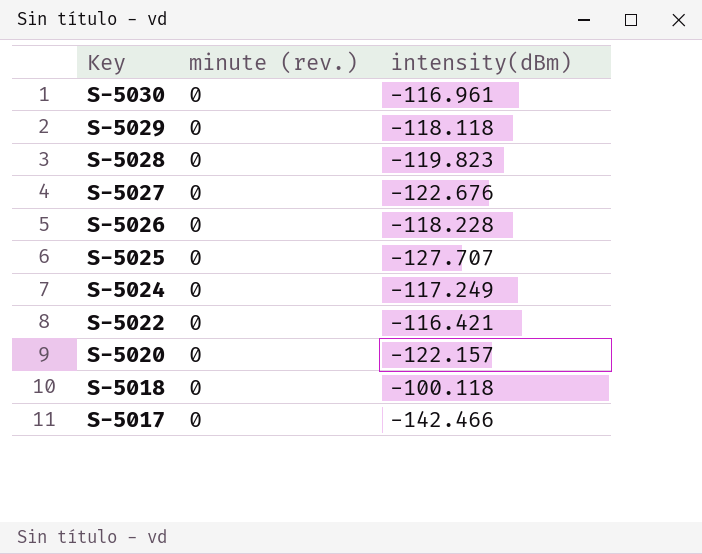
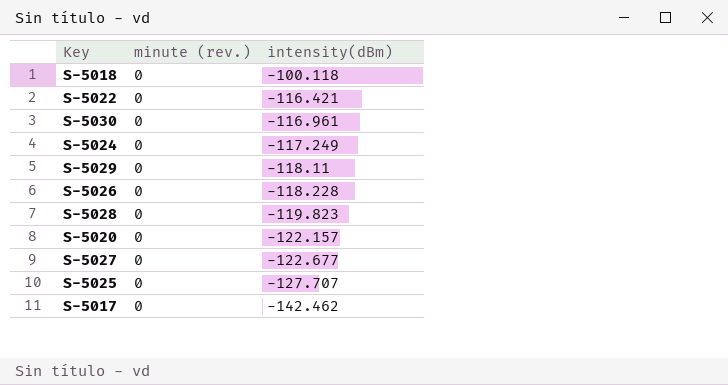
row order: Key descending -> intensity(dBm) descending
S-5029 | intensity(dBm): -118.118 -> -118.11
S-5027 | intensity(dBm): -122.676 -> -122.677
S-5017 | intensity(dBm): -142.466 -> -142.462

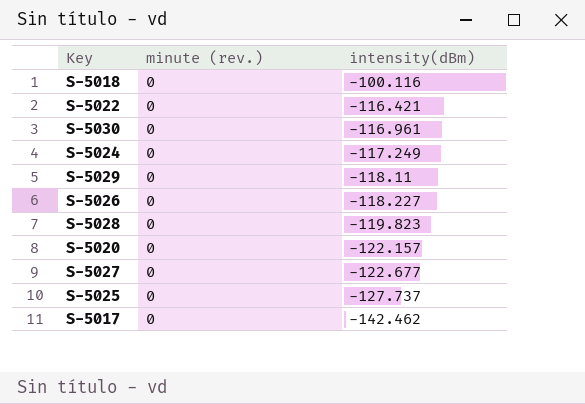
S-5018 | intensity(dBm): -100.118 -> -100.116
S-5026 | intensity(dBm): -118.228 -> -118.227
S-5025 | intensity(dBm): -127.707 -> -127.737

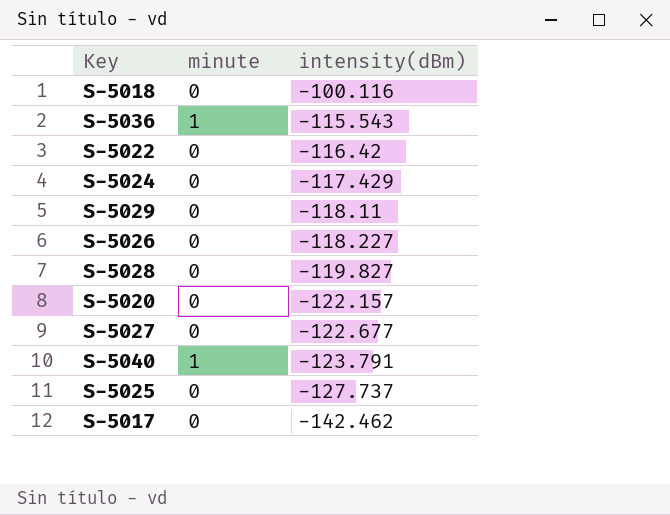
column name: minute (rev.) -> minute
row S-5030: 0 | -116.961 -> none
row S-5036: none -> 1 | -115.543
S-5022 | intensity(dBm): -116.421 -> -116.42
S-5024 | intensity(dBm): -117.249 -> -117.429
S-5028 | intensity(dBm): -119.823 -> -119.827
row S-5040: none -> 1 | -123.791

